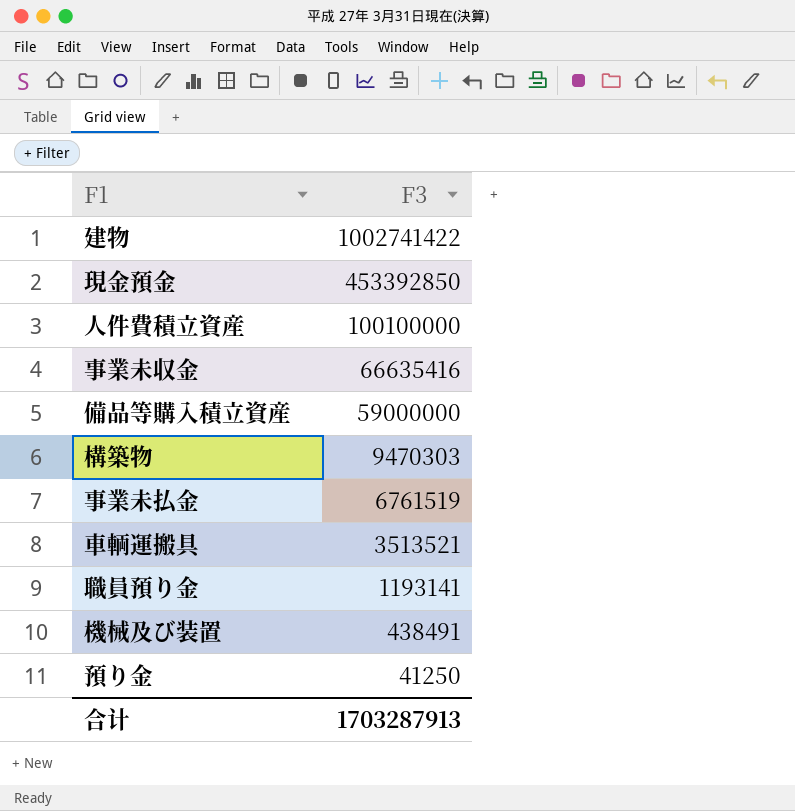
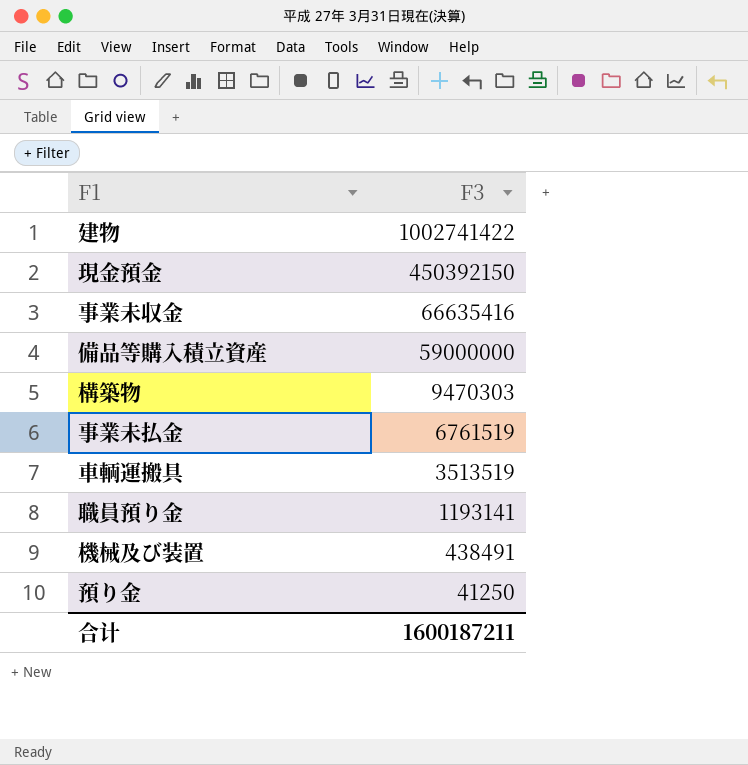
row 人件費積立資産: 100100000 -> none
現金預金 | F3: 453392850 -> 450392150
車輌運搬具 | F3: 3513521 -> 3513519
合计 | F3: 1703287913 -> 1600187211

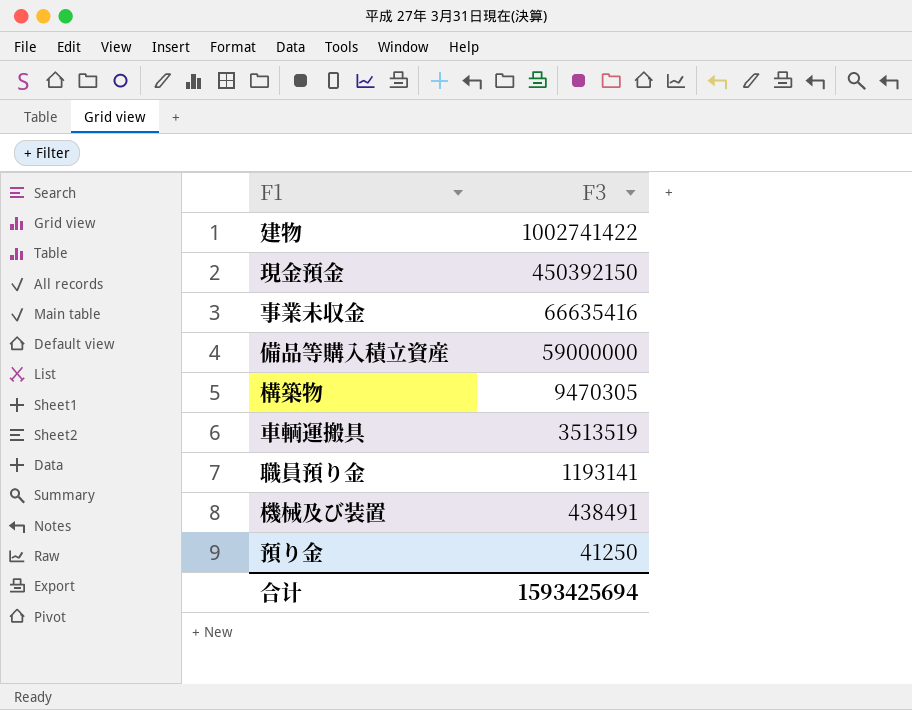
row 事業未払金: 6761519 -> none
構築物 | F3: 9470303 -> 9470305
合计 | F3: 1600187211 -> 1593425694

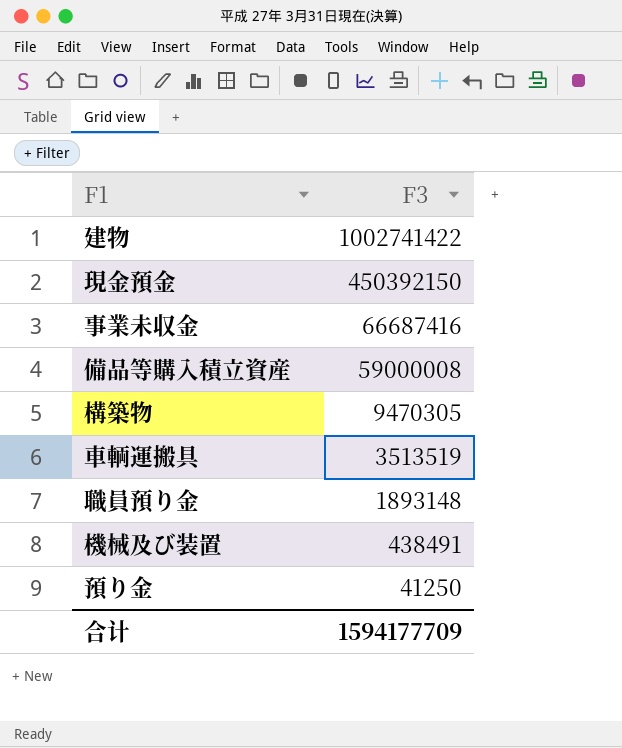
事業未収金 | F3: 66635416 -> 66687416
備品等購入積立資産 | F3: 59000000 -> 59000008
職員預り金 | F3: 1193141 -> 1893148
合计 | F3: 1593425694 -> 1594177709

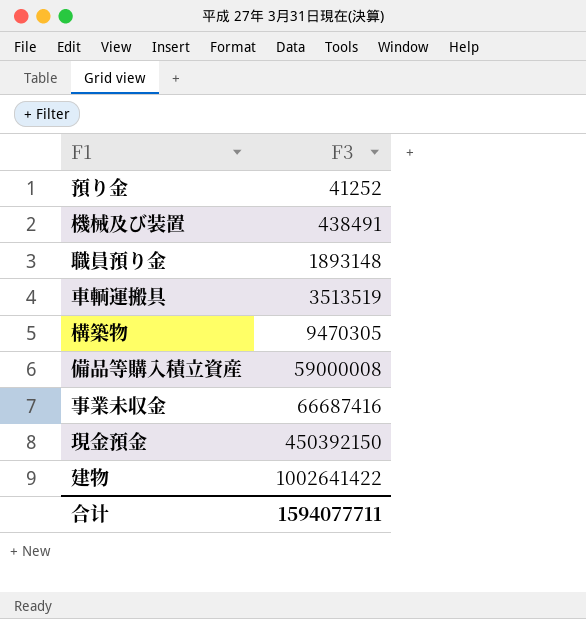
row order: F3 descending -> F3 ascending
預り金 | F3: 41250 -> 41252
建物 | F3: 1002741422 -> 1002641422
合计 | F3: 1594177709 -> 1594077711

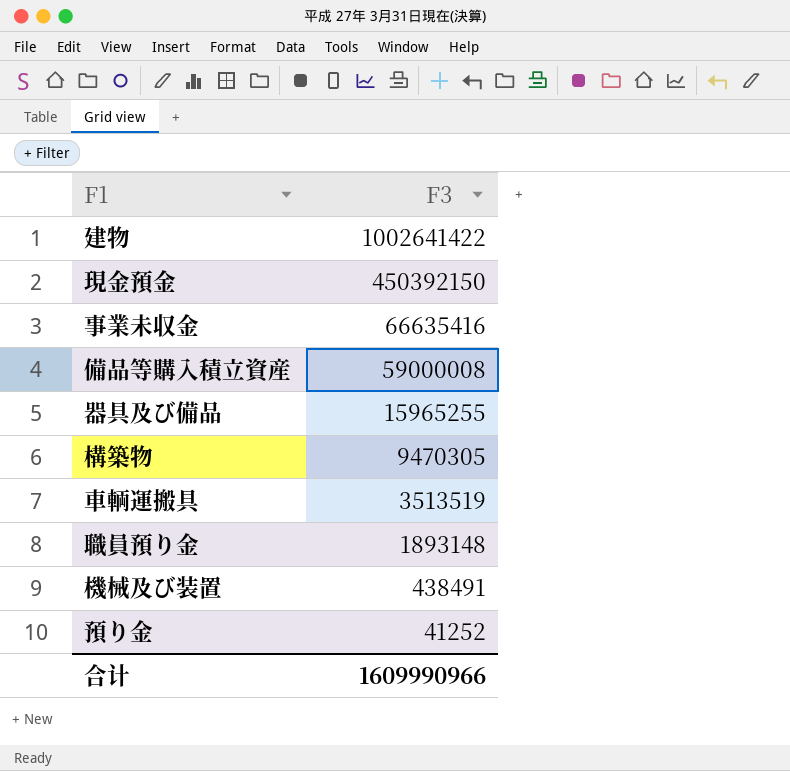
row order: F3 ascending -> F3 descending
事業未収金 | F3: 66687416 -> 66635416
row 器具及び備品: none -> 15965255
合计 | F3: 1594077711 -> 1609990966

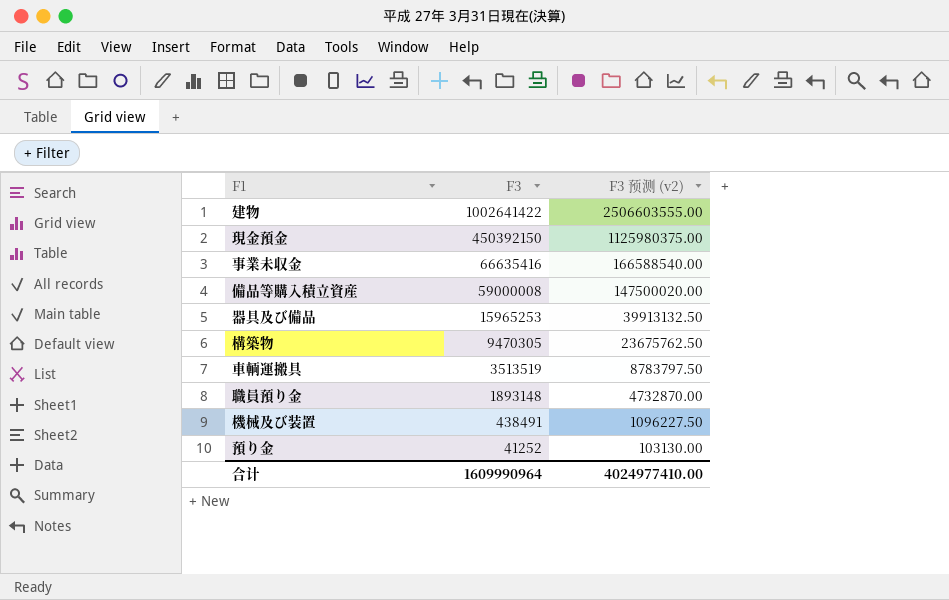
column F3 预测 (v2) | formula: none -> [F3] * 2.5
器具及び備品 | F3: 15965255 -> 15965253
合计 | F3: 1609990966 -> 1609990964

